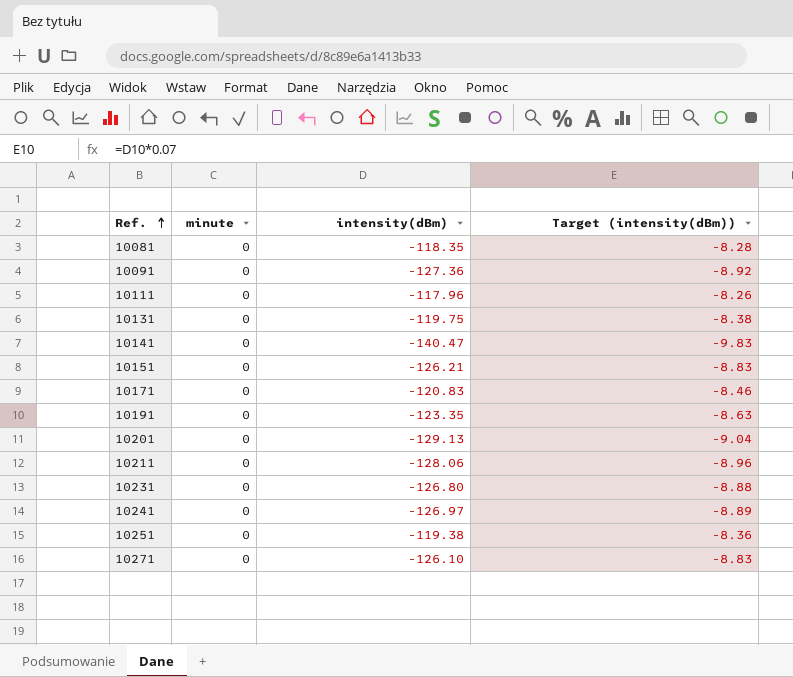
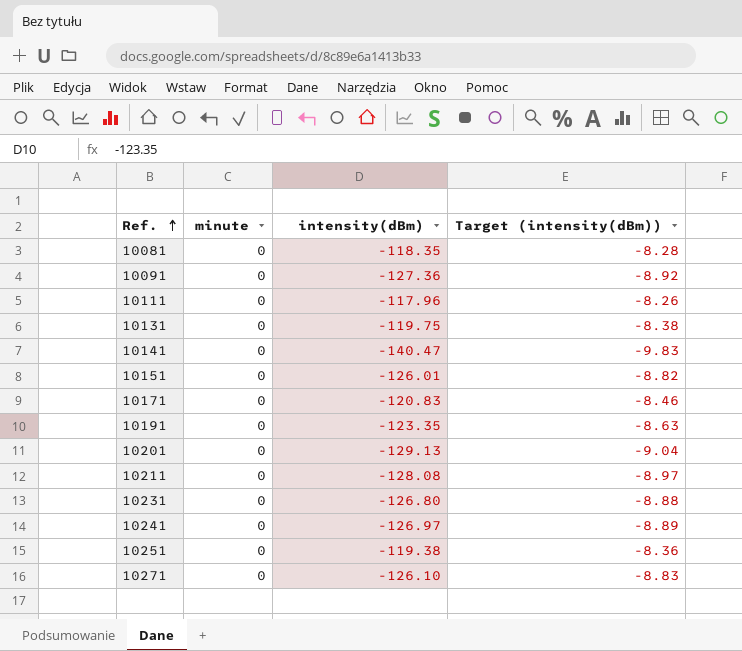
10151 | intensity(dBm): -126.21 -> -126.01
10151 | Target (intensity(dBm)): -8.83 -> -8.82
10211 | intensity(dBm): -128.06 -> -128.08
10211 | Target (intensity(dBm)): -8.96 -> -8.97

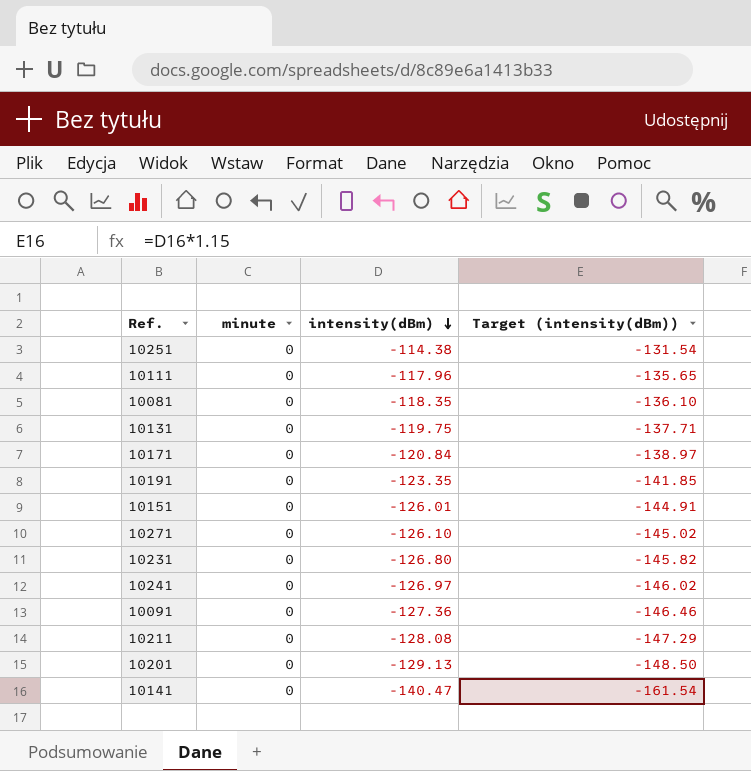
row order: Ref. ascending -> intensity(dBm) descending
column Target (intensity(dBm)) | formula: [intensity(dBm)] * 0.07 -> [intensity(dBm)] * 1.15
10251 | intensity(dBm): -119.38 -> -114.38
10171 | intensity(dBm): -120.83 -> -120.84

